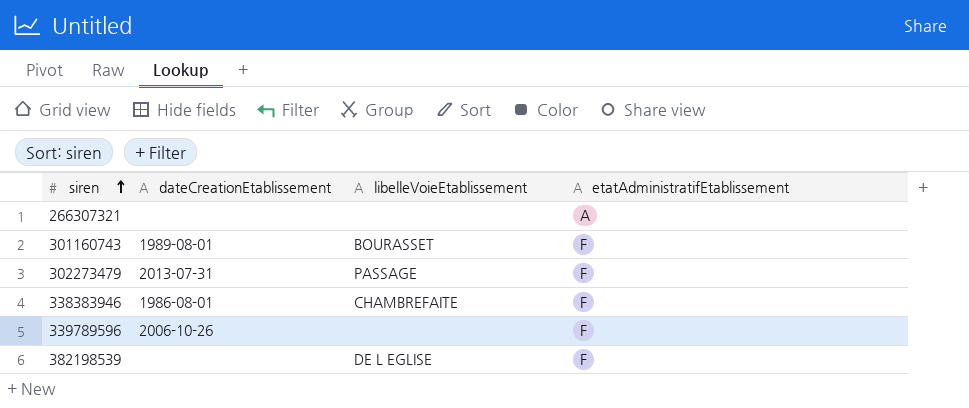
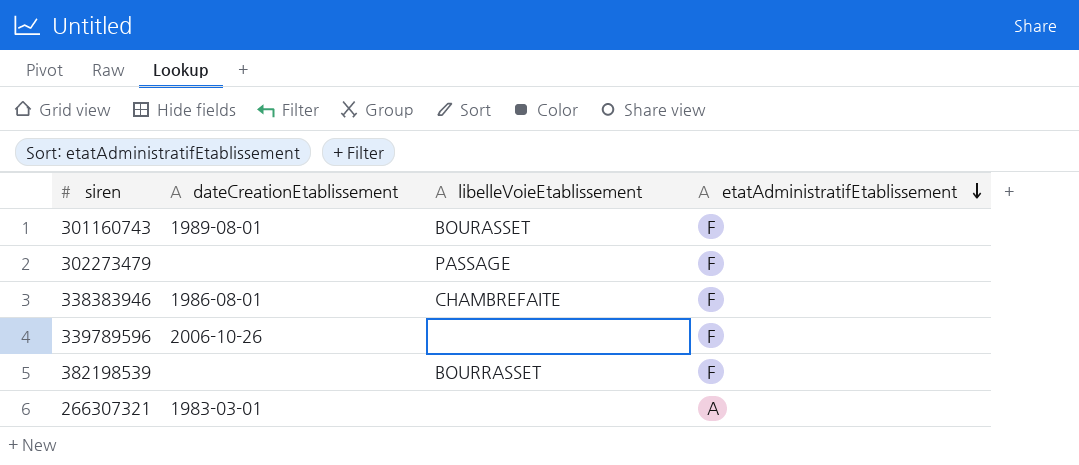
row order: siren ascending -> etatAdministratifEtablissement descending
302273479 | dateCreationEtablissement: 2013-07-31 -> none
382198539 | libelleVoieEtablissement: DE L EGLISE -> BOURRASSET
266307321 | dateCreationEtablissement: none -> 1983-03-01

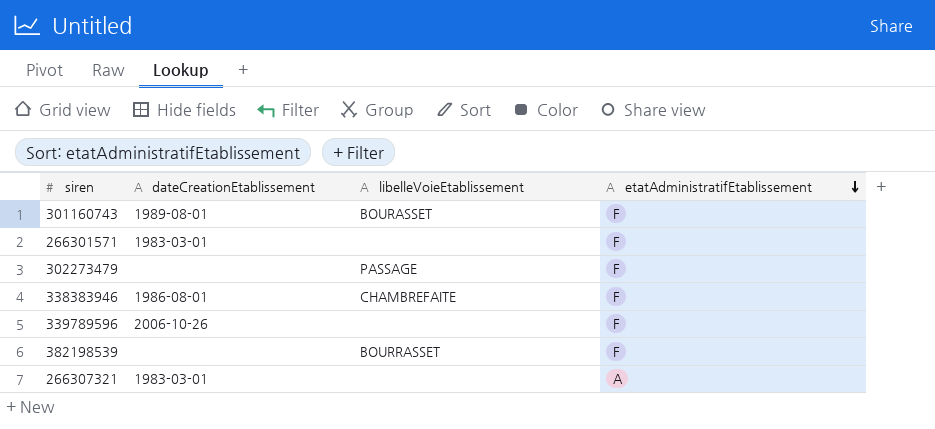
row 266301571: none -> 1983-03-01 | none | F

